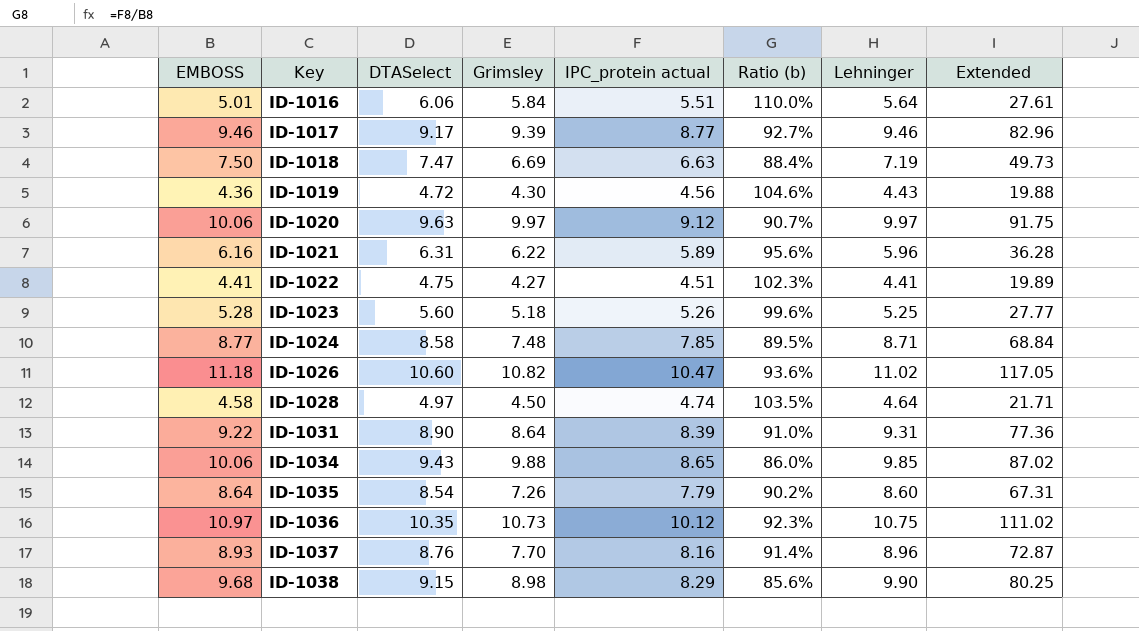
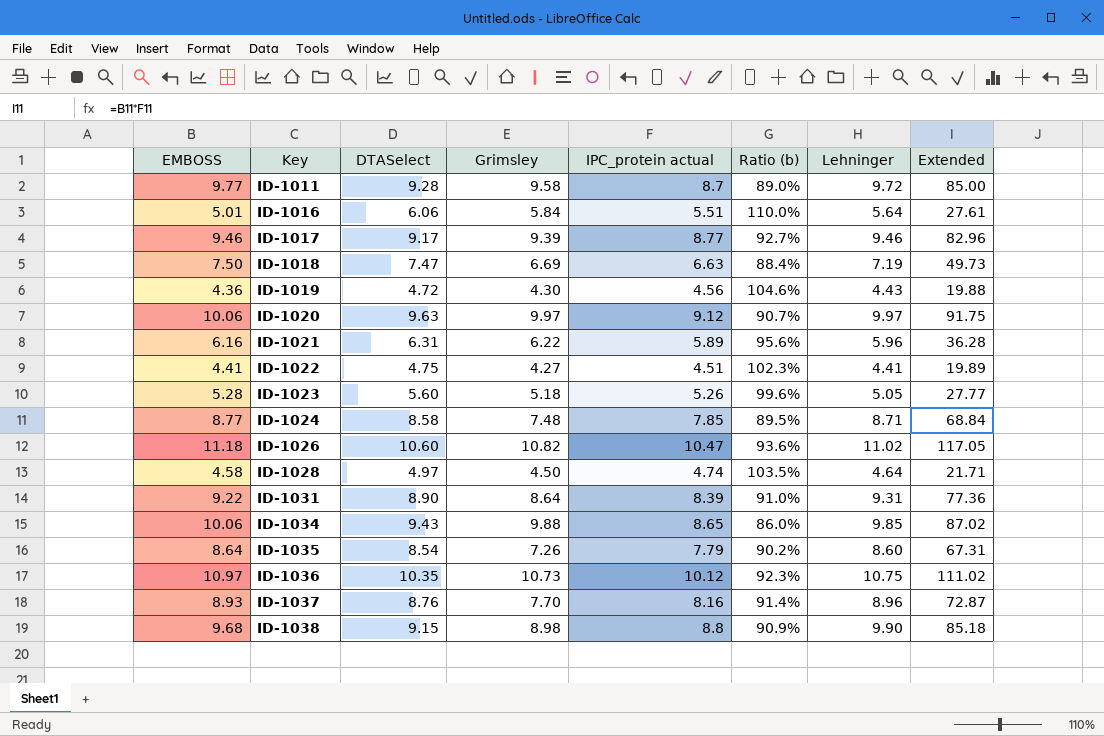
row ID-1011: none -> 9.77 | 9.28 | 9.58 | 8.7 | 89.0% | 9.72 | 85.00
ID-1023 | Lehninger: 5.25 -> 5.05
ID-1038 | IPC_protein actual: 8.29 -> 8.8
ID-1038 | Ratio (b): 85.6% -> 90.9%
ID-1038 | Extended: 80.25 -> 85.18

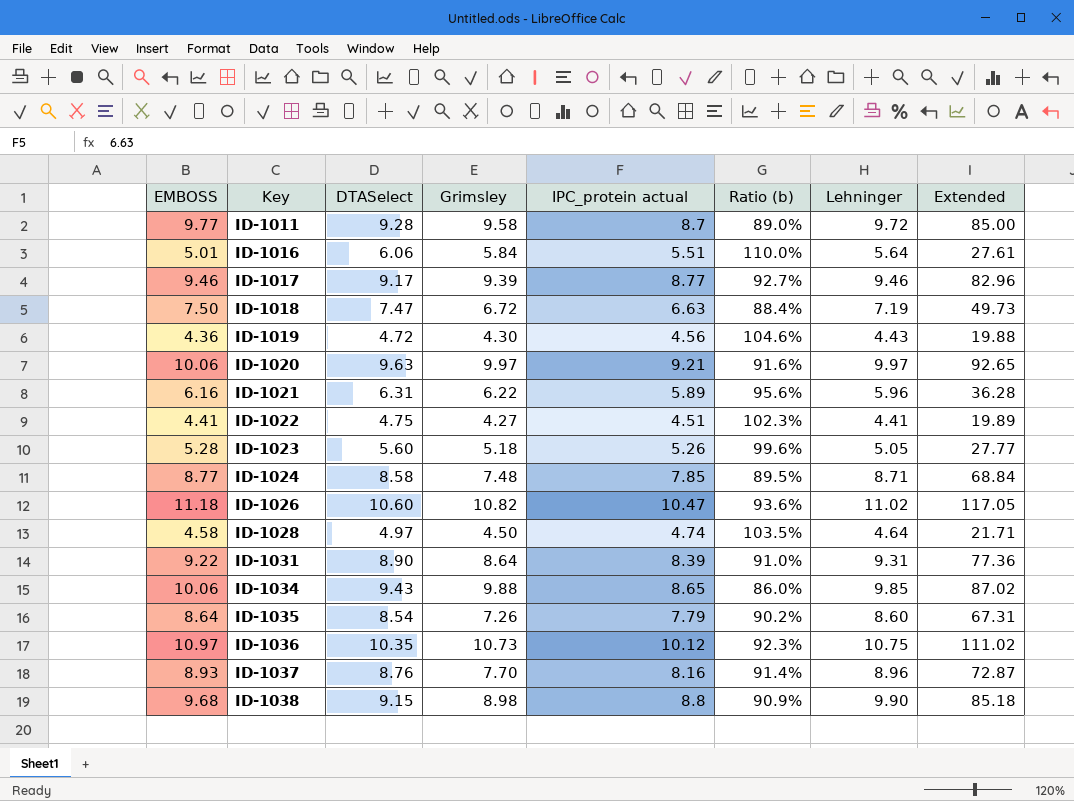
ID-1018 | Grimsley: 6.69 -> 6.72
ID-1020 | IPC_protein actual: 9.12 -> 9.21
ID-1020 | Ratio (b): 90.7% -> 91.6%
ID-1020 | Extended: 91.75 -> 92.65

